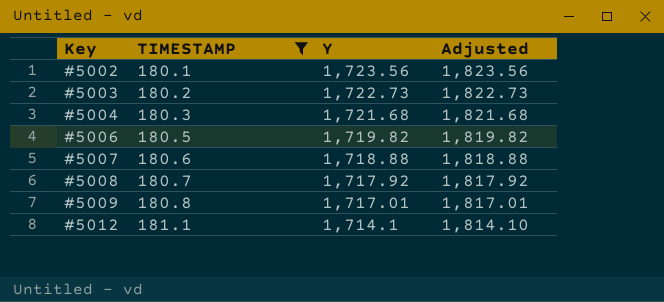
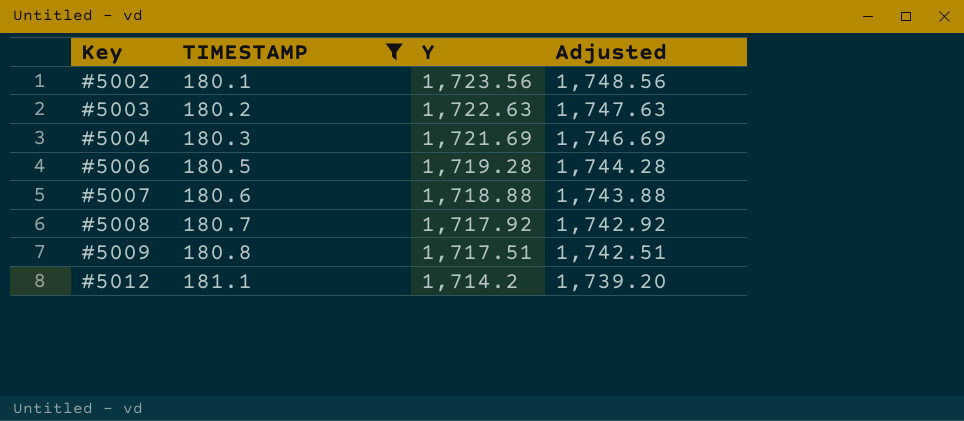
column Adjusted | formula: [Y] + 100 -> [Y] + 25
#5003 | Y: 1,722.73 -> 1,722.63
#5004 | Y: 1,721.68 -> 1,721.69
#5006 | Y: 1,719.82 -> 1,719.28
#5009 | Y: 1,717.01 -> 1,717.51
#5012 | Y: 1,714.1 -> 1,714.2

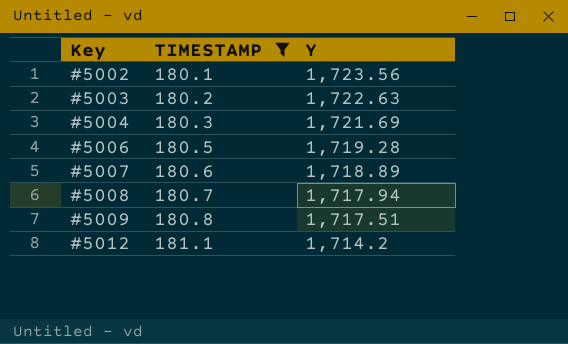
column Adjusted | formula: [Y] + 25 -> none
#5007 | Y: 1,718.88 -> 1,718.89
#5008 | Y: 1,717.92 -> 1,717.94

